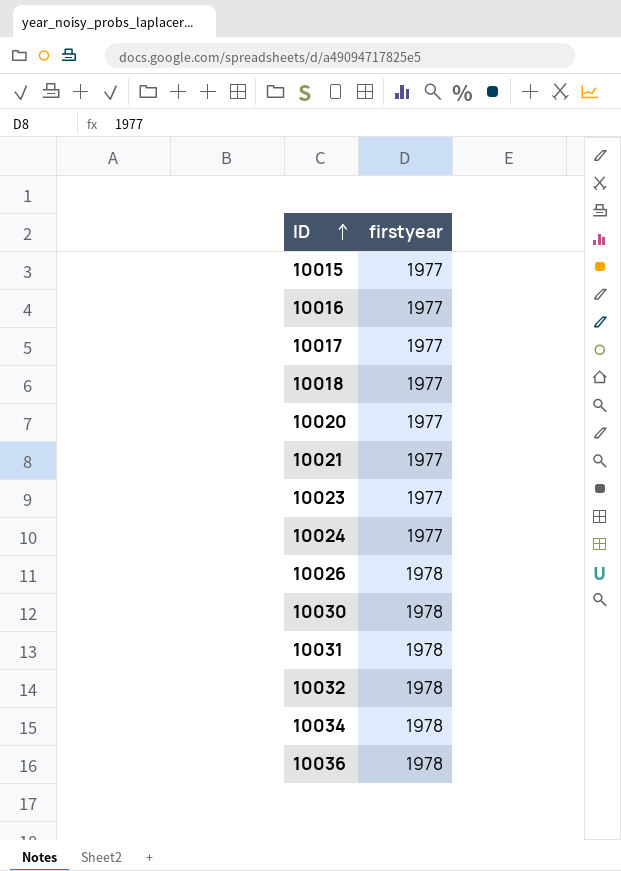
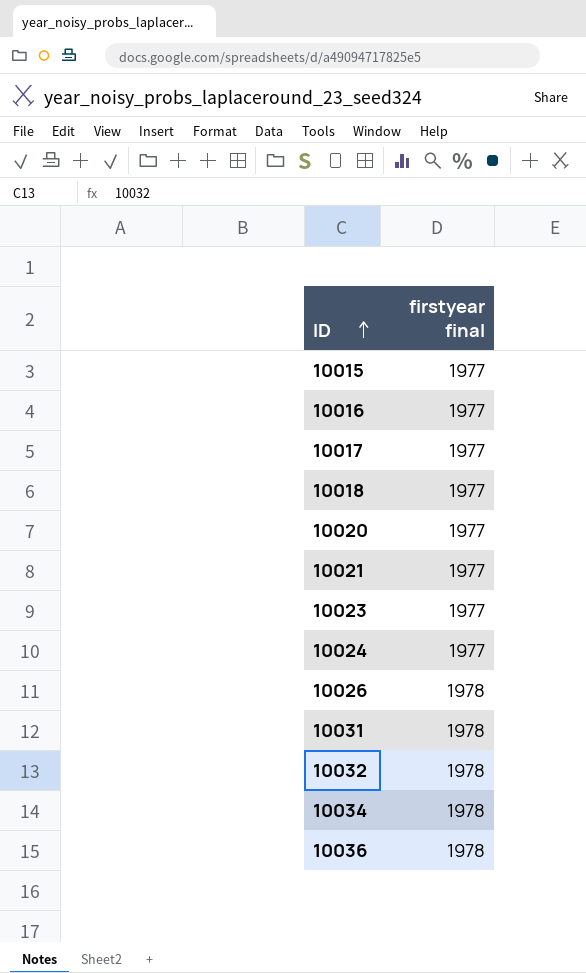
column name: firstyear -> firstyear final
row 10030: 1978 -> none

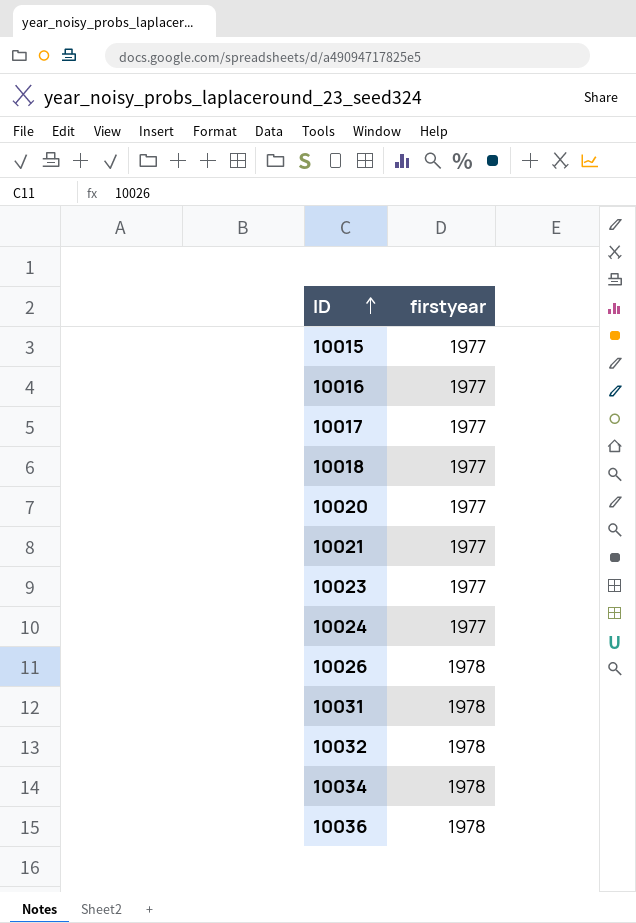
column name: firstyear final -> firstyear

